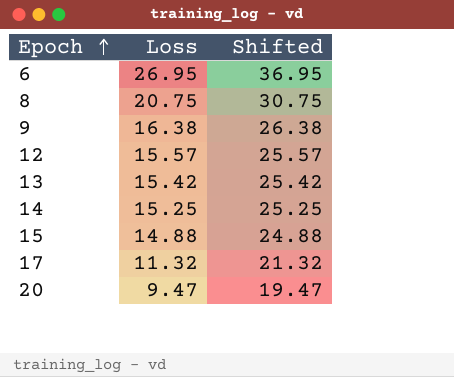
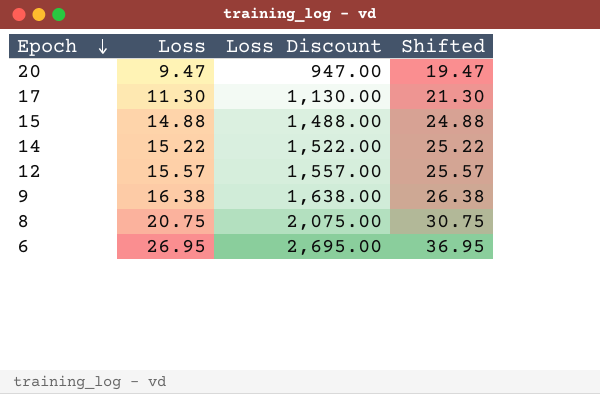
row order: Epoch ascending -> Epoch descending
column Loss Discount | formula: none -> [Loss] * 100
row 13: 15.42 | 25.42 -> none
17 | Loss: 11.32 -> 11.30
17 | Shifted: 21.32 -> 21.30
14 | Loss: 15.25 -> 15.22
14 | Shifted: 25.25 -> 25.22

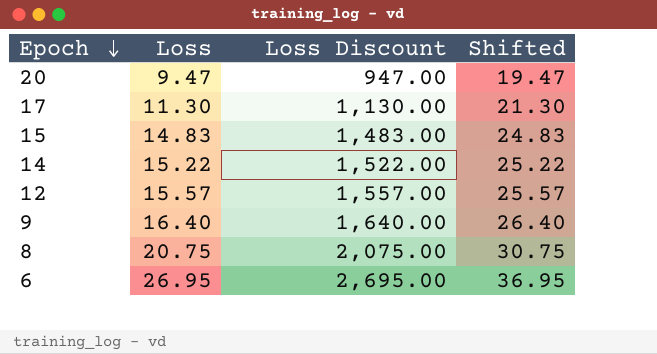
15 | Loss: 14.88 -> 14.83
15 | Loss Discount: 1,488.00 -> 1,483.00
15 | Shifted: 24.88 -> 24.83
9 | Loss: 16.38 -> 16.40
9 | Loss Discount: 1,638.00 -> 1,640.00
9 | Shifted: 26.38 -> 26.40

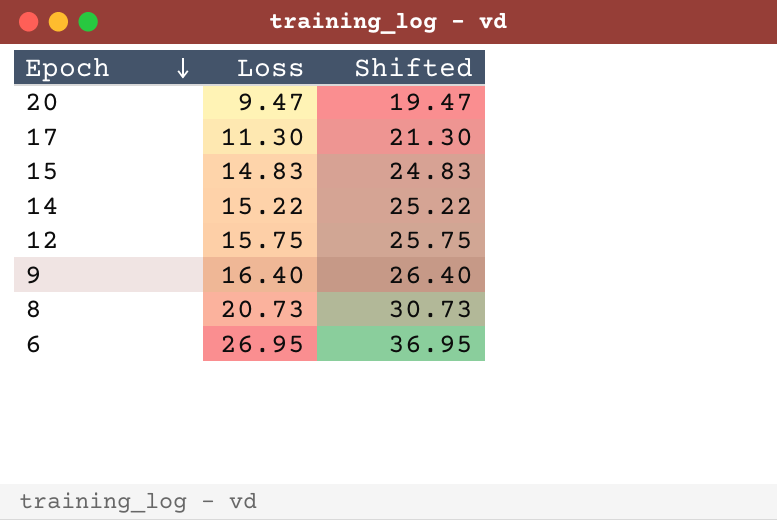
column Loss Discount | formula: [Loss] * 100 -> none
12 | Loss: 15.57 -> 15.75
12 | Shifted: 25.57 -> 25.75
8 | Loss: 20.75 -> 20.73
8 | Shifted: 30.75 -> 30.73

